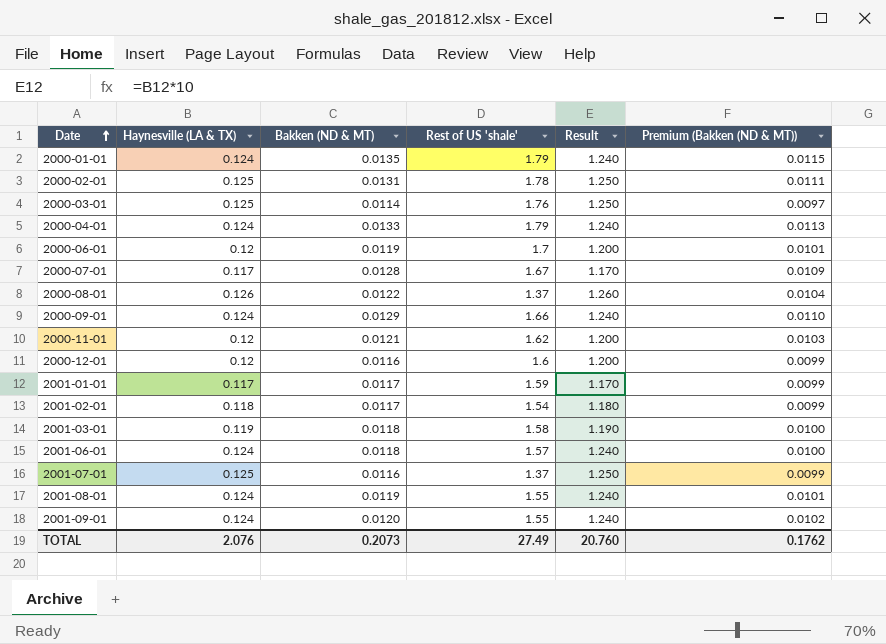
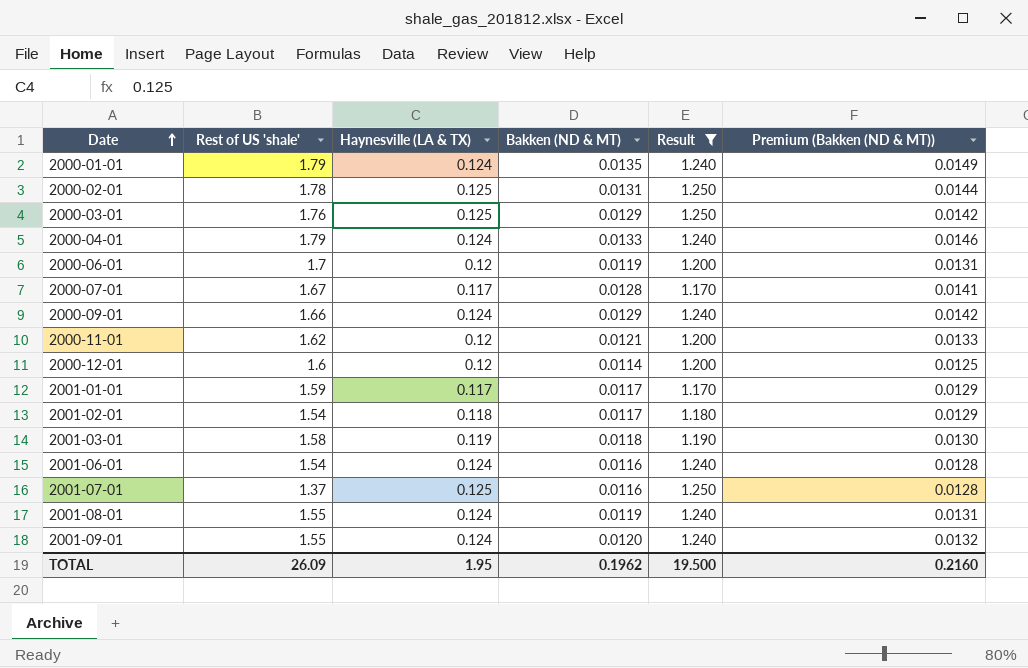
filter: none -> Result != 1.260
column Rest of US 'shale' | position: 4 -> 2
column Premium (Bakken (ND & MT)) | formula: [Bakken (ND & MT)] * 0.85 -> [Bakken (ND & MT)] * 1.1
2000-03-01 | Bakken (ND & MT): 0.0114 -> 0.0129
2000-12-01 | Bakken (ND & MT): 0.0116 -> 0.0114
2001-06-01 | Rest of US 'shale': 1.57 -> 1.54
2001-06-01 | Bakken (ND & MT): 0.0118 -> 0.0116
TOTAL | Rest of US 'shale': 27.49 -> 26.09
TOTAL | Haynesville (LA & TX): 2.076 -> 1.95
TOTAL | Bakken (ND & MT): 0.2073 -> 0.1962
TOTAL | Result: 20.760 -> 19.500
TOTAL | Premium (Bakken (ND & MT)): 0.1762 -> 0.2160

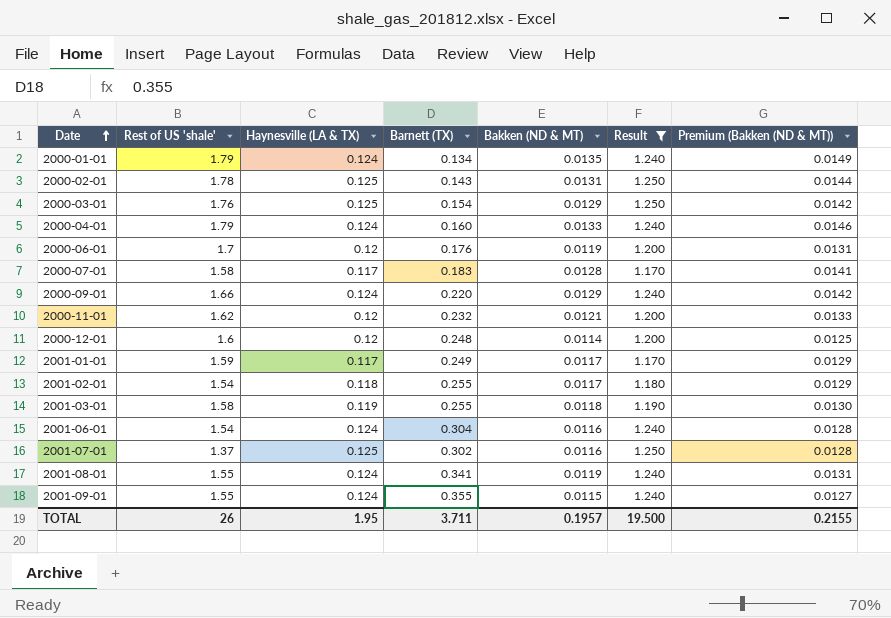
column Barnett (TX) | position: none -> 4
2000-07-01 | Rest of US 'shale': 1.67 -> 1.58
2001-09-01 | Bakken (ND & MT): 0.0120 -> 0.0115
2001-09-01 | Premium (Bakken (ND & MT)): 0.0132 -> 0.0127
TOTAL | Rest of US 'shale': 26.09 -> 26
TOTAL | Bakken (ND & MT): 0.1962 -> 0.1957
TOTAL | Premium (Bakken (ND & MT)): 0.2160 -> 0.2155

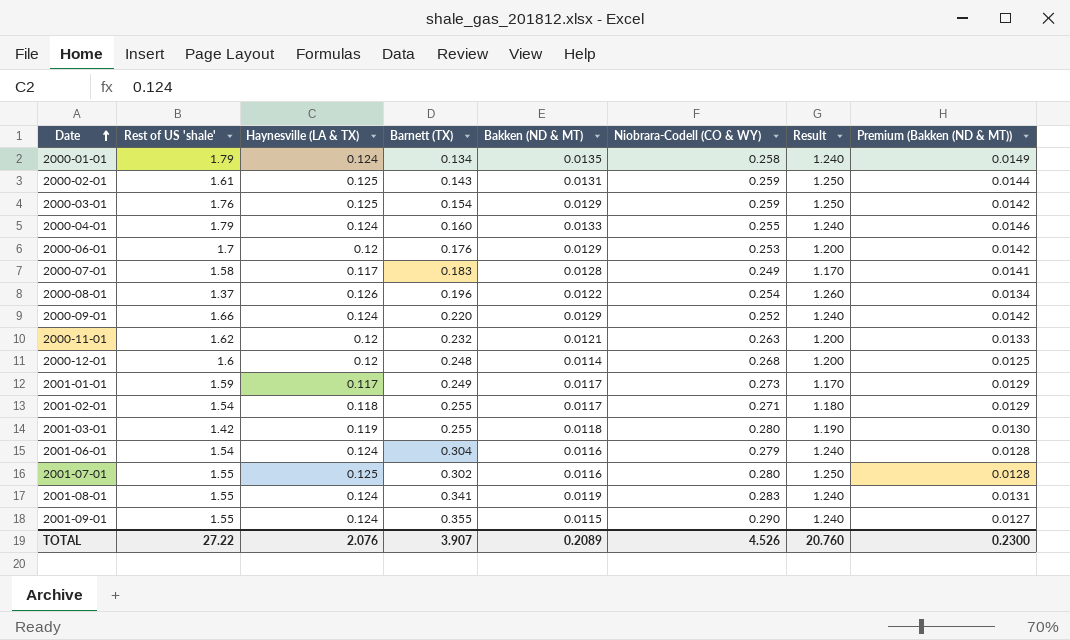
filter: Result != 1.260 -> none
column Niobrara-Codell (CO & WY) | position: none -> 6
2000-02-01 | Rest of US 'shale': 1.78 -> 1.61
2000-06-01 | Bakken (ND & MT): 0.0119 -> 0.0129
2000-06-01 | Premium (Bakken (ND & MT)): 0.0131 -> 0.0142
2001-03-01 | Rest of US 'shale': 1.58 -> 1.42
2001-07-01 | Rest of US 'shale': 1.37 -> 1.55
TOTAL | Rest of US 'shale': 26 -> 27.22
TOTAL | Haynesville (LA & TX): 1.95 -> 2.076
TOTAL | Barnett (TX): 3.711 -> 3.907
TOTAL | Bakken (ND & MT): 0.1957 -> 0.2089
TOTAL | Result: 19.500 -> 20.760
TOTAL | Premium (Bakken (ND & MT)): 0.2155 -> 0.2300

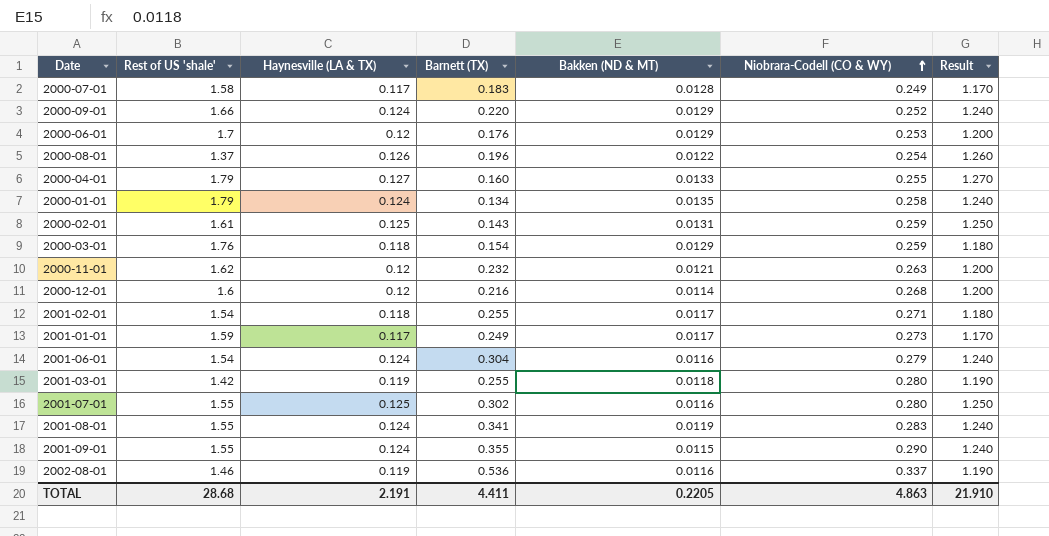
row order: Date ascending -> Niobrara-Codell (CO & WY) ascending
column Premium (Bakken (ND & MT)) | formula: [Bakken (ND & MT)] * 1.1 -> none
2000-04-01 | Haynesville (LA & TX): 0.124 -> 0.127
2000-04-01 | Result: 1.240 -> 1.270
2000-03-01 | Haynesville (LA & TX): 0.125 -> 0.118
2000-03-01 | Result: 1.250 -> 1.180
2000-12-01 | Barnett (TX): 0.248 -> 0.216
row 2002-08-01: none -> 1.46 | 0.119 | 0.536 | 0.0116 | 0.337 | 1.190
TOTAL | Rest of US 'shale': 27.22 -> 28.68
TOTAL | Haynesville (LA & TX): 2.076 -> 2.191
TOTAL | Barnett (TX): 3.907 -> 4.411
TOTAL | Bakken (ND & MT): 0.2089 -> 0.2205
TOTAL | Niobrara-Codell (CO & WY): 4.526 -> 4.863
TOTAL | Result: 20.760 -> 21.910

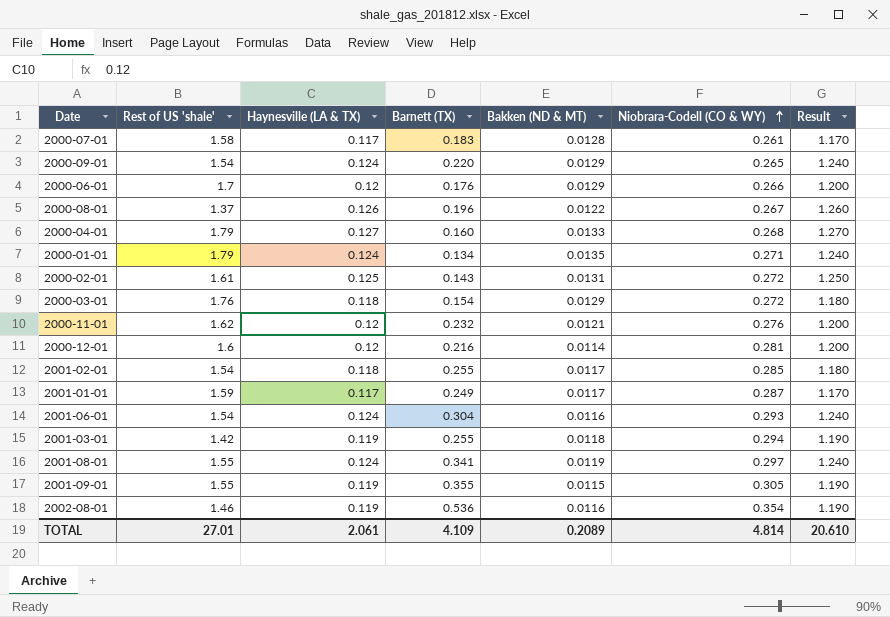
row 2001-07-01: 1.55 | 0.125 | 0.302 | 0.0116 | 0.280 | 1.250 -> none
2000-07-01 | Niobrara-Codell (CO & WY): 0.249 -> 0.261
2000-09-01 | Rest of US 'shale': 1.66 -> 1.54
2000-09-01 | Niobrara-Codell (CO & WY): 0.252 -> 0.265
2000-06-01 | Niobrara-Codell (CO & WY): 0.253 -> 0.266
2000-08-01 | Niobrara-Codell (CO & WY): 0.254 -> 0.267
2000-04-01 | Niobrara-Codell (CO & WY): 0.255 -> 0.268
2000-01-01 | Niobrara-Codell (CO & WY): 0.258 -> 0.271
2000-02-01 | Niobrara-Codell (CO & WY): 0.259 -> 0.272
2000-03-01 | Niobrara-Codell (CO & WY): 0.259 -> 0.272
2000-11-01 | Niobrara-Codell (CO & WY): 0.263 -> 0.276
2000-12-01 | Niobrara-Codell (CO & WY): 0.268 -> 0.281
2001-02-01 | Niobrara-Codell (CO & WY): 0.271 -> 0.285
2001-01-01 | Niobrara-Codell (CO & WY): 0.273 -> 0.287
2001-06-01 | Niobrara-Codell (CO & WY): 0.279 -> 0.293
2001-03-01 | Niobrara-Codell (CO & WY): 0.280 -> 0.294
2001-08-01 | Niobrara-Codell (CO & WY): 0.283 -> 0.297
2001-09-01 | Haynesville (LA & TX): 0.124 -> 0.119
2001-09-01 | Niobrara-Codell (CO & WY): 0.290 -> 0.305
2001-09-01 | Result: 1.240 -> 1.190
2002-08-01 | Niobrara-Codell (CO & WY): 0.337 -> 0.354
TOTAL | Rest of US 'shale': 28.68 -> 27.01
TOTAL | Haynesville (LA & TX): 2.191 -> 2.061
TOTAL | Barnett (TX): 4.411 -> 4.109
TOTAL | Bakken (ND & MT): 0.2205 -> 0.2089
TOTAL | Niobrara-Codell (CO & WY): 4.863 -> 4.814
TOTAL | Result: 21.910 -> 20.610

